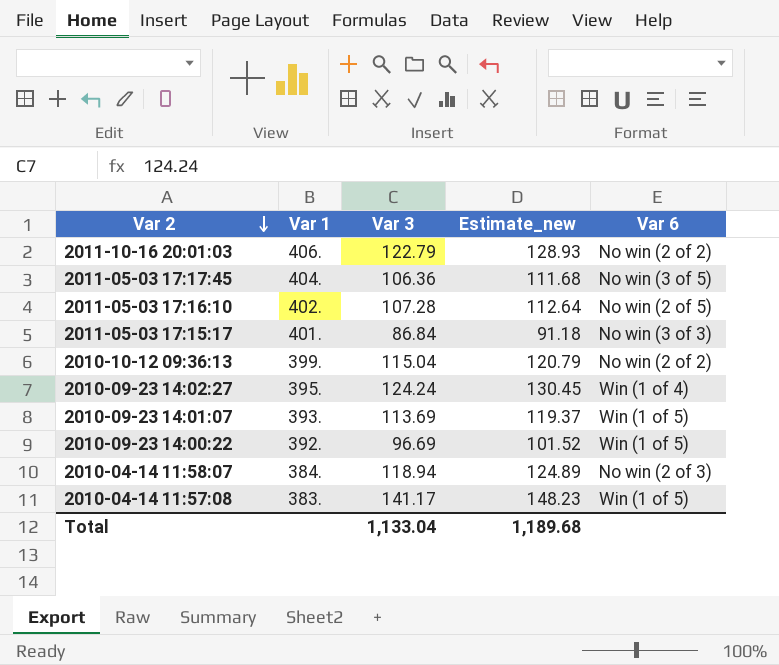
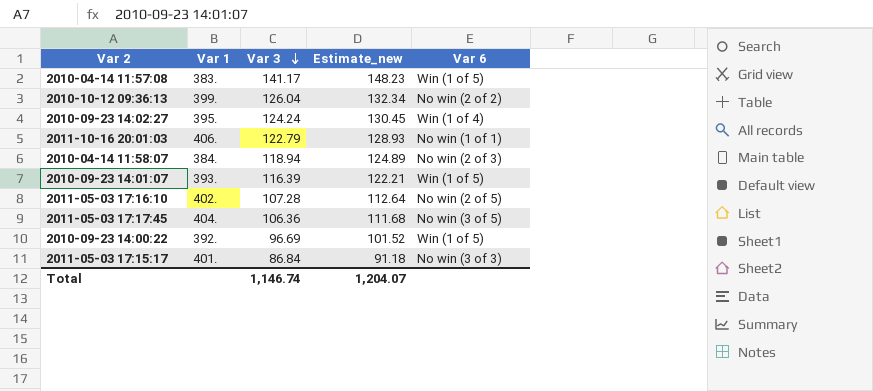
row order: Var 2 descending -> Var 3 descending
2010-10-12 09:36:13 | Var 3: 115.04 -> 126.04
2010-10-12 09:36:13 | Estimate_new: 120.79 -> 132.34
2011-10-16 20:01:03 | Var 6: No win (2 of 2) -> No win (1 of 1)
2010-09-23 14:01:07 | Var 3: 113.69 -> 116.39
2010-09-23 14:01:07 | Estimate_new: 119.37 -> 122.21
Total | Var 3: 1,133.04 -> 1,146.74
Total | Estimate_new: 1,189.68 -> 1,204.07

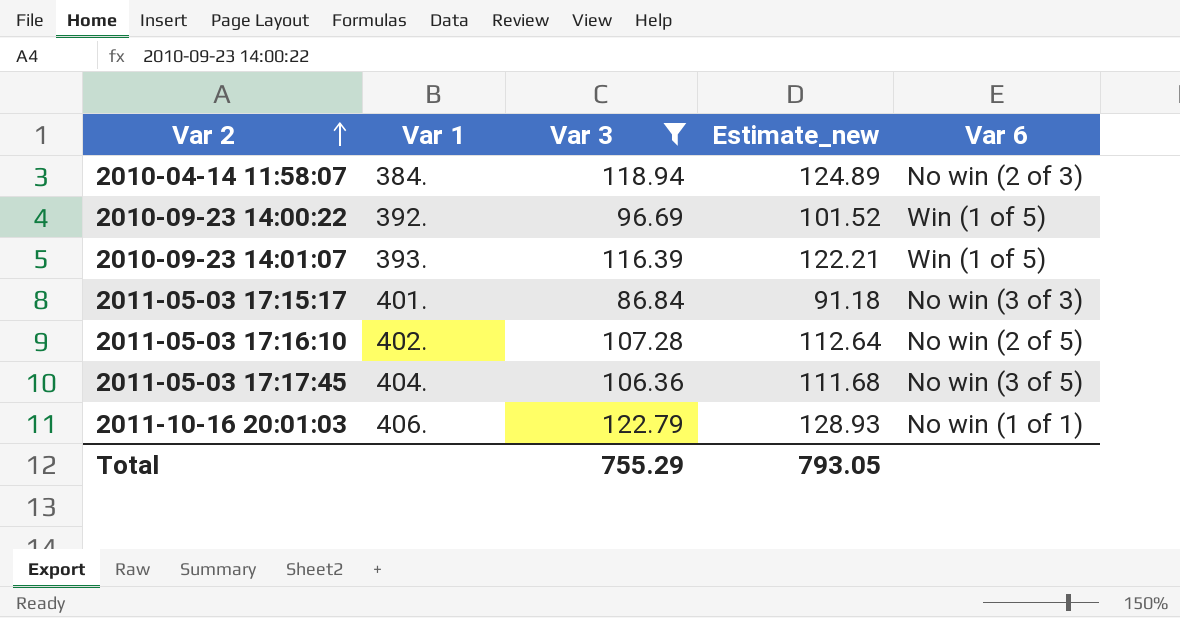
filter: none -> Var 3 <= 122.79
row order: Var 3 descending -> Var 2 ascending
Total | Var 3: 1,146.74 -> 755.29
Total | Estimate_new: 1,204.07 -> 793.05

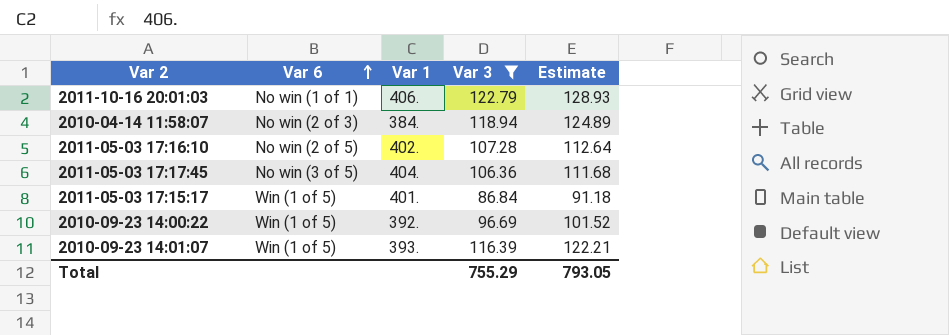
row order: Var 2 ascending -> Var 6 ascending
column Var 6 | position: 5 -> 2
column name: Estimate_new -> Estimate
2011-05-03 17:15:17 | Var 6: No win (3 of 3) -> Win (1 of 5)

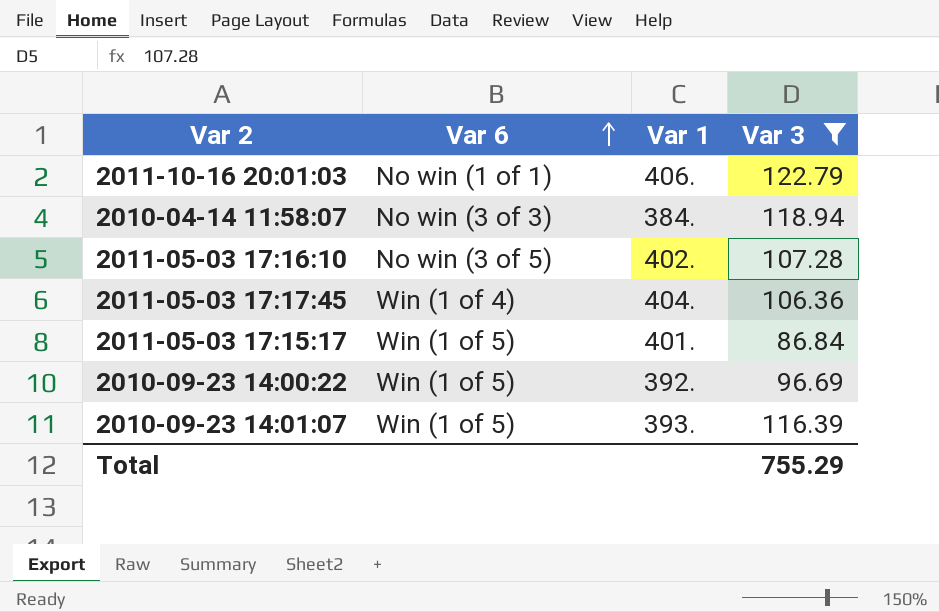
column Estimate | formula: [Var 3] * 1.05 -> none
2010-04-14 11:58:07 | Var 6: No win (2 of 3) -> No win (3 of 3)
2011-05-03 17:16:10 | Var 6: No win (2 of 5) -> No win (3 of 5)
2011-05-03 17:17:45 | Var 6: No win (3 of 5) -> Win (1 of 4)

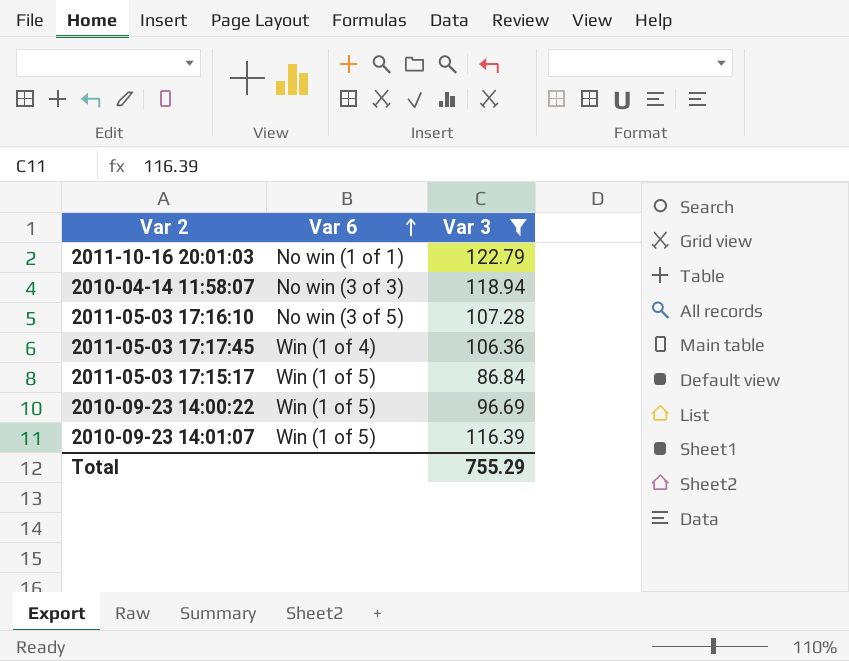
column Var 1 | position: 3 -> none

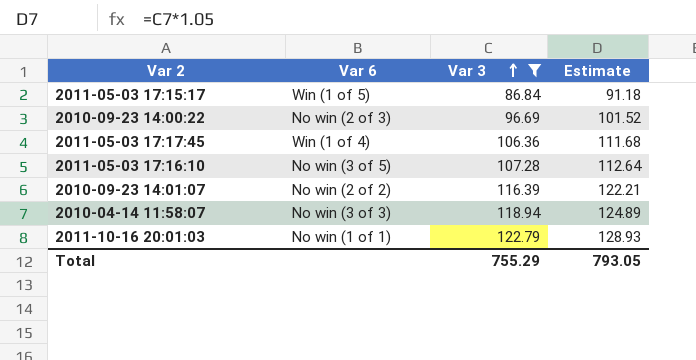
row order: Var 6 ascending -> Var 3 ascending
column Estimate | formula: none -> [Var 3] * 1.05
2010-09-23 14:00:22 | Var 6: Win (1 of 5) -> No win (2 of 3)
2010-09-23 14:01:07 | Var 6: Win (1 of 5) -> No win (2 of 2)

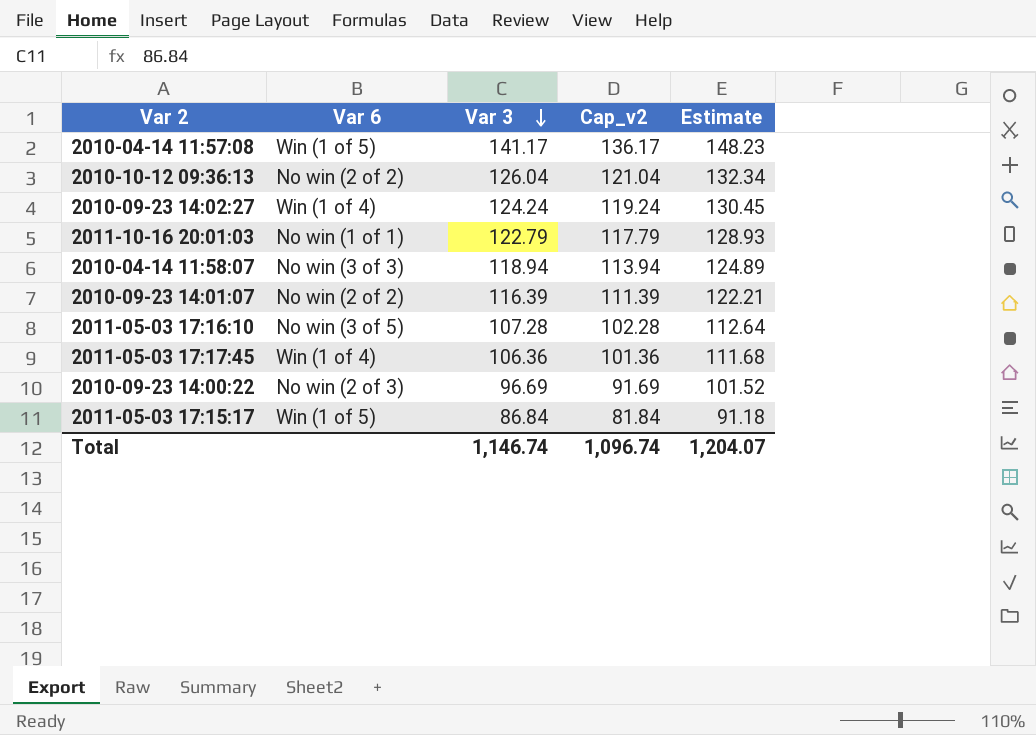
filter: Var 3 <= 122.79 -> none
row order: Var 3 ascending -> Var 3 descending
column Cap_v2 | formula: none -> [Var 3] - 5
Total | Var 3: 755.29 -> 1,146.74
Total | Estimate: 793.05 -> 1,204.07

